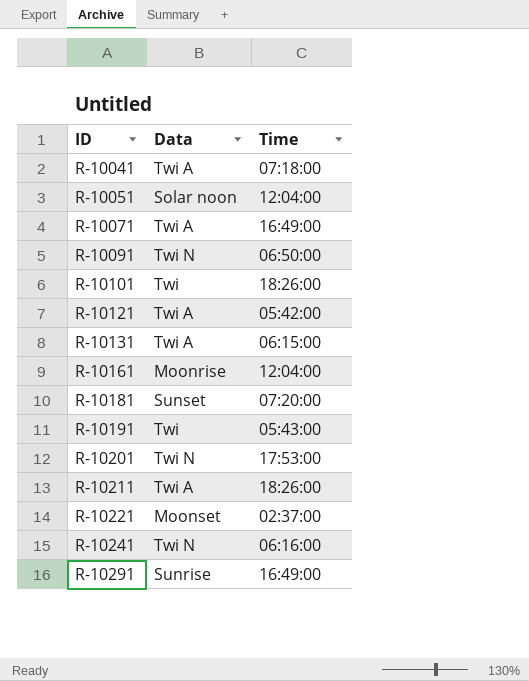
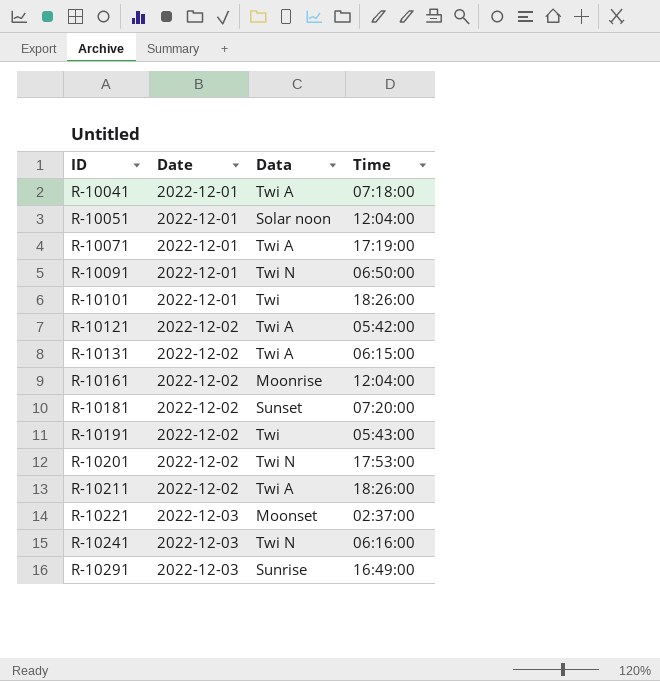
column Date | position: none -> 2
R-10071 | Time: 16:49:00 -> 17:19:00

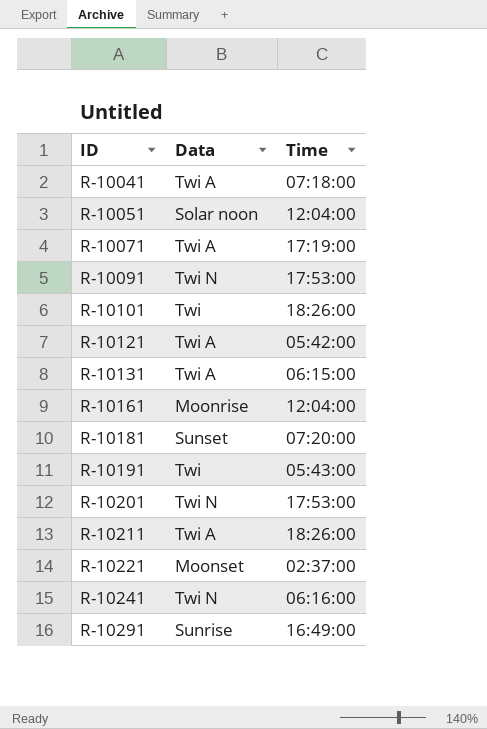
column Date | position: 2 -> none
R-10091 | Time: 06:50:00 -> 17:53:00

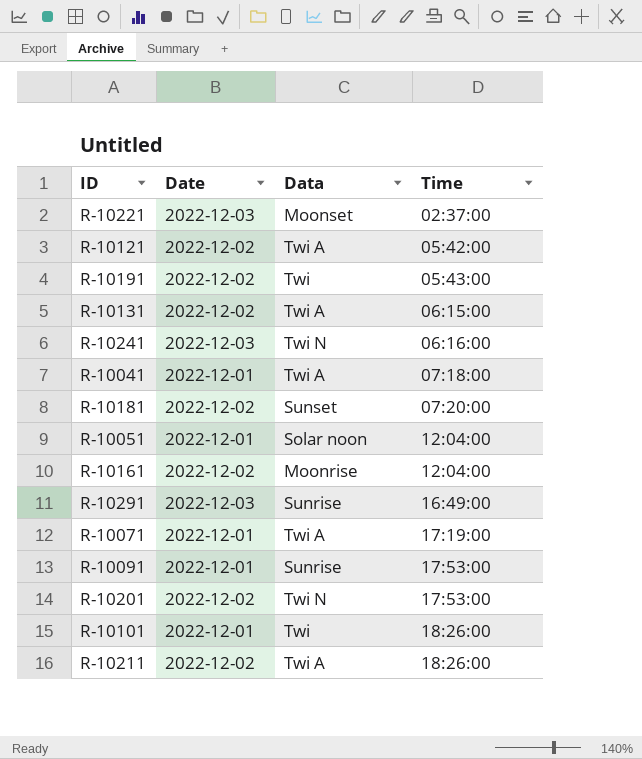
row order: ID ascending -> Time ascending
column Date | position: none -> 2
R-10091 | Data: Twi N -> Sunrise

